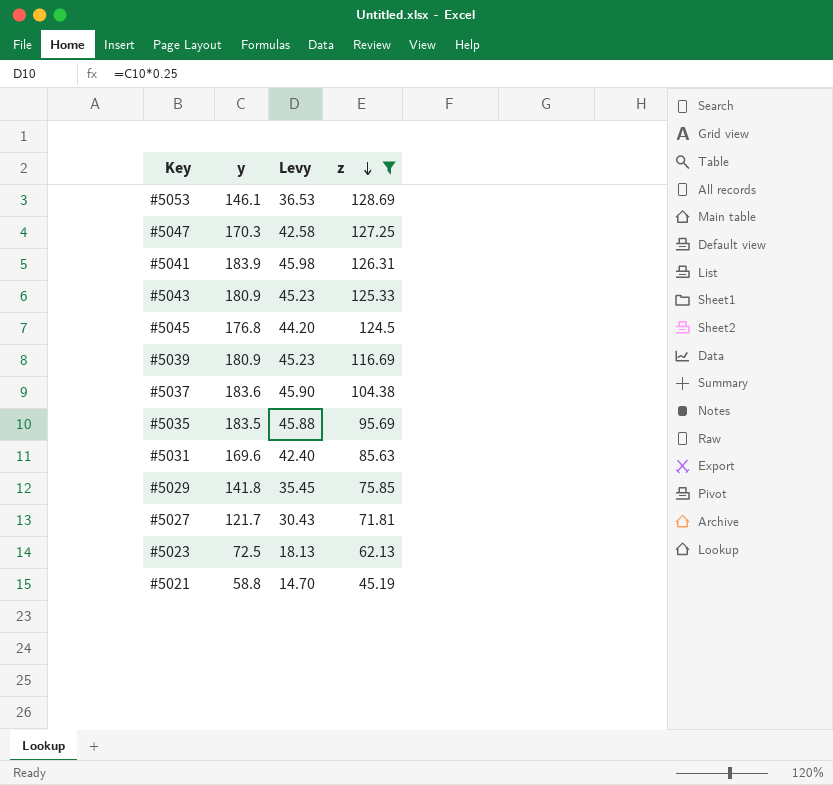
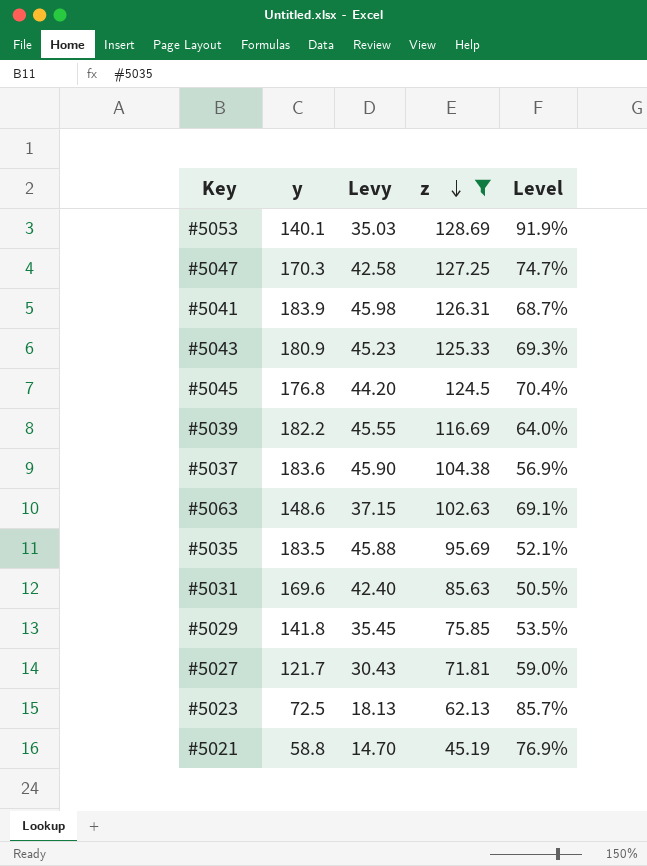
column Level | formula: none -> [z] / [y]
#5053 | y: 146.1 -> 140.1
#5053 | Levy: 36.53 -> 35.03
#5039 | y: 180.9 -> 182.2
#5039 | Levy: 45.23 -> 45.55
row #5063: none -> 148.6 | 37.15 | 102.63 | 69.1%

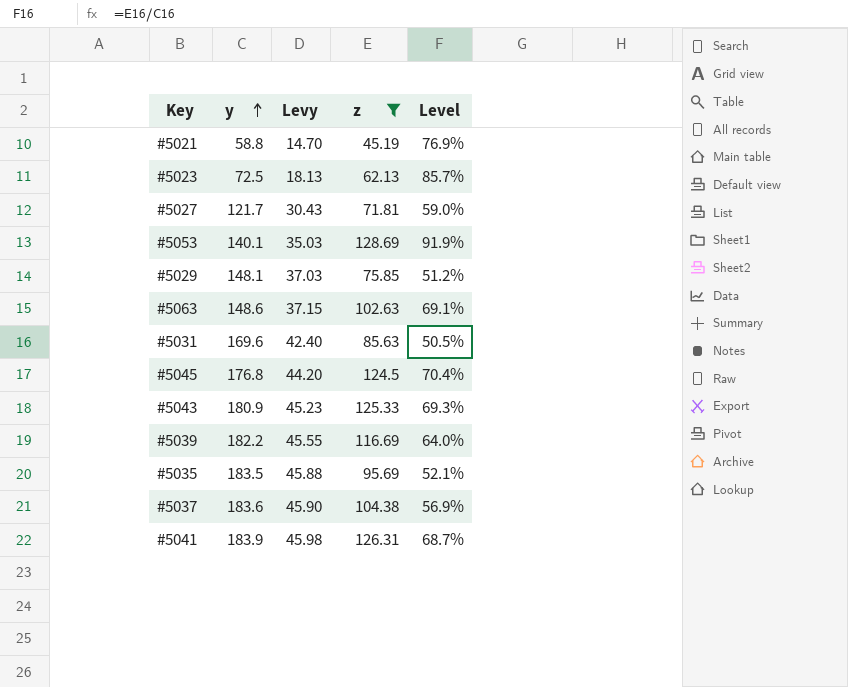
row order: z descending -> y ascending
row #5047: 170.3 | 42.58 | 127.25 | 74.7% -> none
#5029 | y: 141.8 -> 148.1
#5029 | Levy: 35.45 -> 37.03
#5029 | Level: 53.5% -> 51.2%

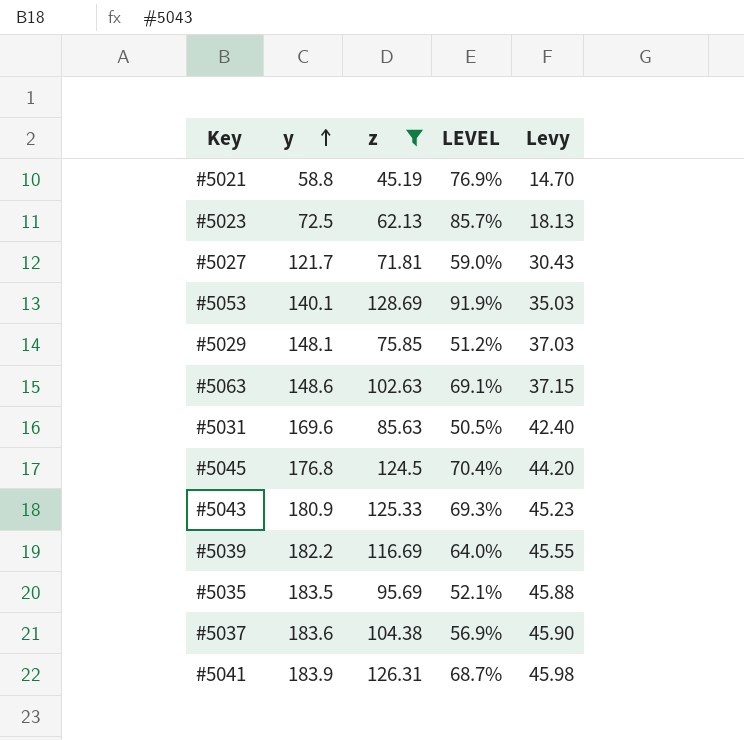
column name: Level -> LEVEL
column Levy | position: 3 -> 5

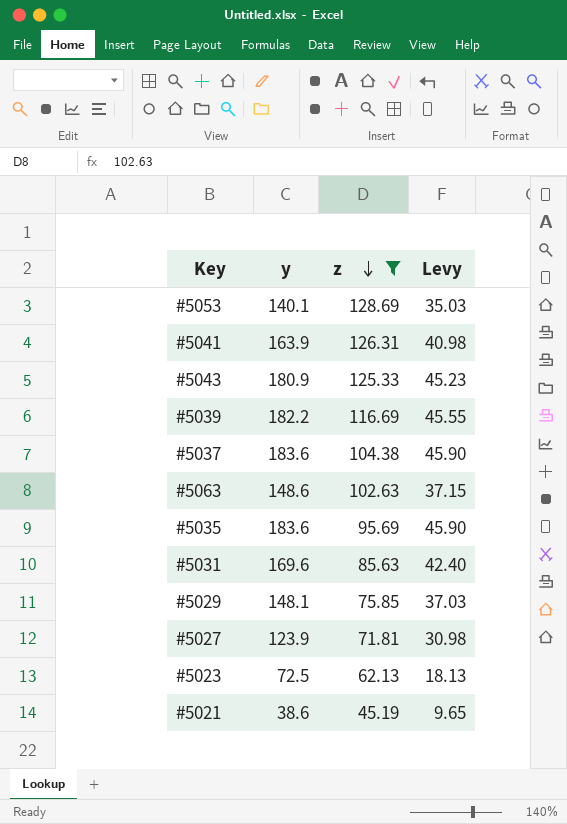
row order: y ascending -> z descending
column LEVEL | formula: [z] / [y] -> none
row #5045: 176.8 | 124.5 | 70.4% | 44.20 -> none
#5041 | y: 183.9 -> 163.9
#5041 | Levy: 45.98 -> 40.98
#5035 | y: 183.5 -> 183.6
#5035 | Levy: 45.88 -> 45.90
#5027 | y: 121.7 -> 123.9
#5027 | Levy: 30.43 -> 30.98
#5021 | y: 58.8 -> 38.6
#5021 | Levy: 14.70 -> 9.65

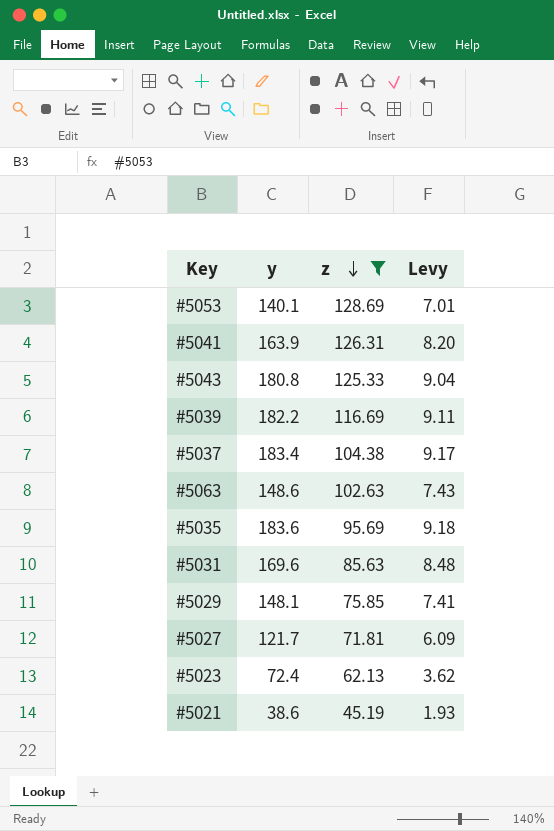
column Levy | formula: [y] * 0.25 -> [y] * 0.05
#5043 | y: 180.9 -> 180.8
#5037 | y: 183.6 -> 183.4
#5027 | y: 123.9 -> 121.7
#5023 | y: 72.5 -> 72.4

